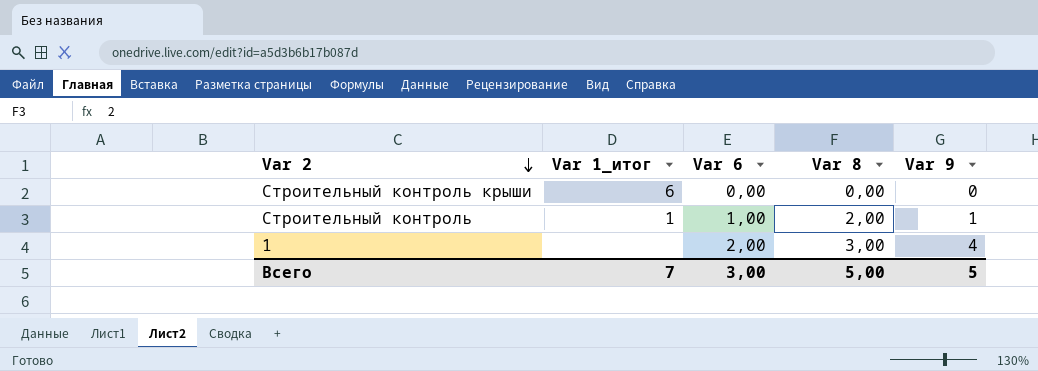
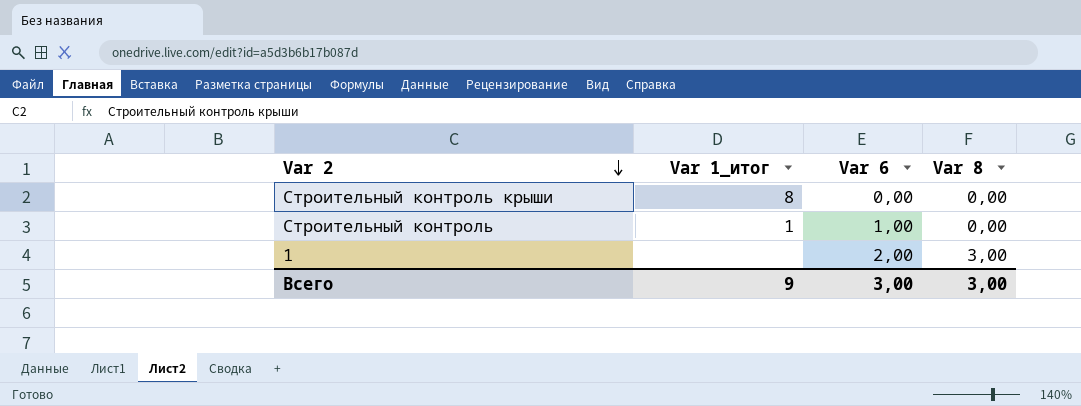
column Var 9 | position: 5 -> none
Строительный контроль крыши | Var 1_итог: 6 -> 8
Строительный контроль | Var 8: 2,00 -> 0,00
Всего | Var 1_итог: 7 -> 9
Всего | Var 8: 5,00 -> 3,00

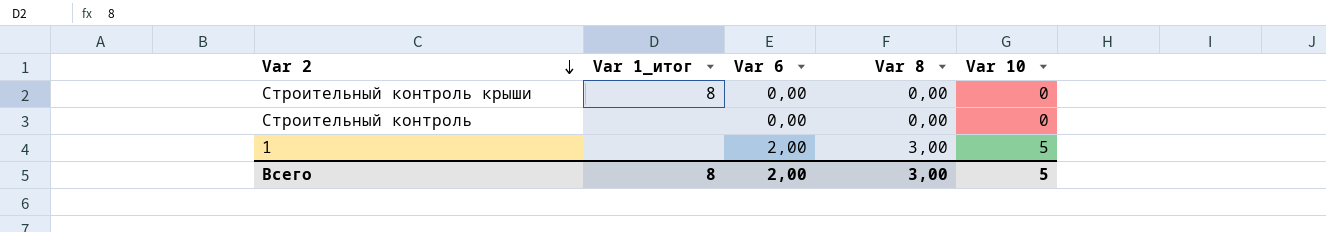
column Var 10 | position: none -> 5
Строительный контроль | Var 1_итог: 1 -> none
Строительный контроль | Var 6: 1,00 -> 0,00
Всего | Var 1_итог: 9 -> 8
Всего | Var 6: 3,00 -> 2,00

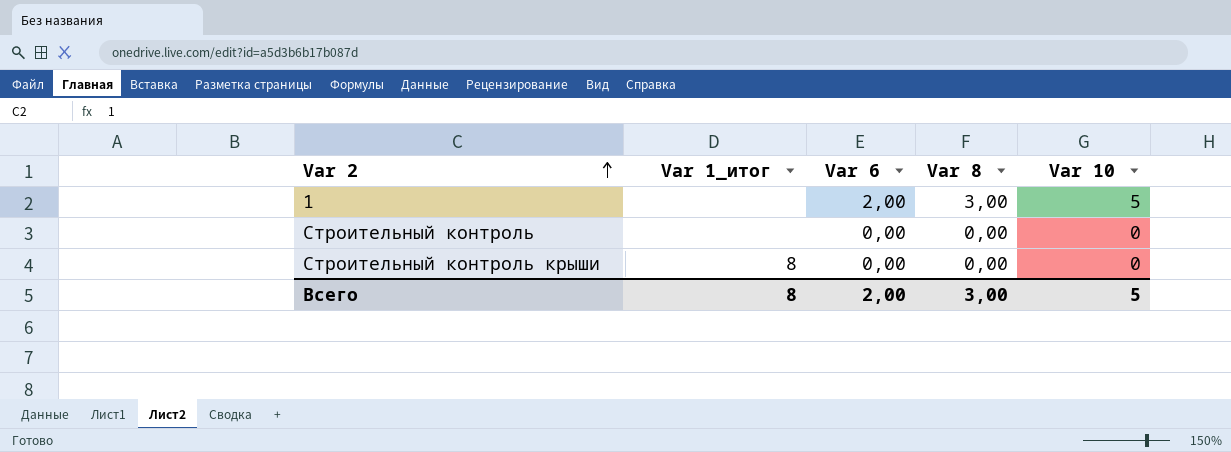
row order: Var 2 descending -> Var 2 ascending

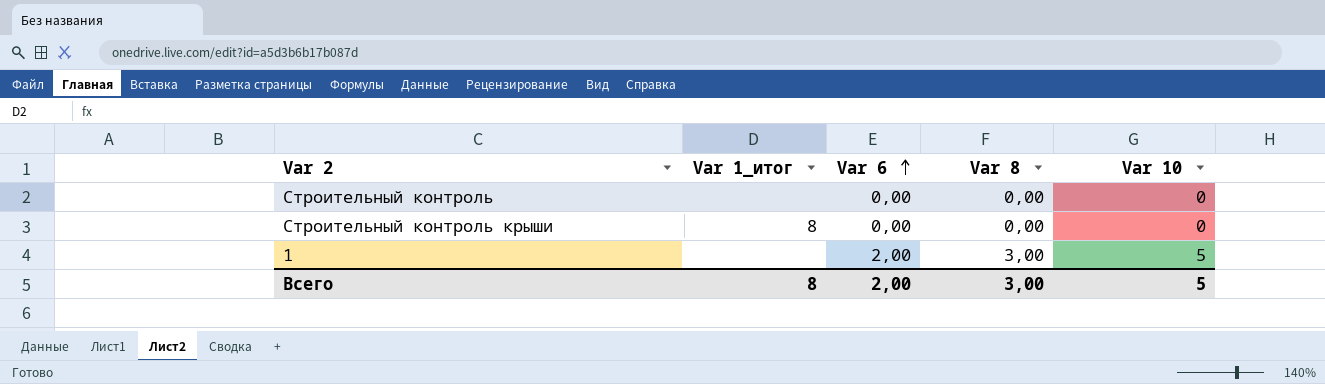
row order: Var 2 ascending -> Var 6 ascending

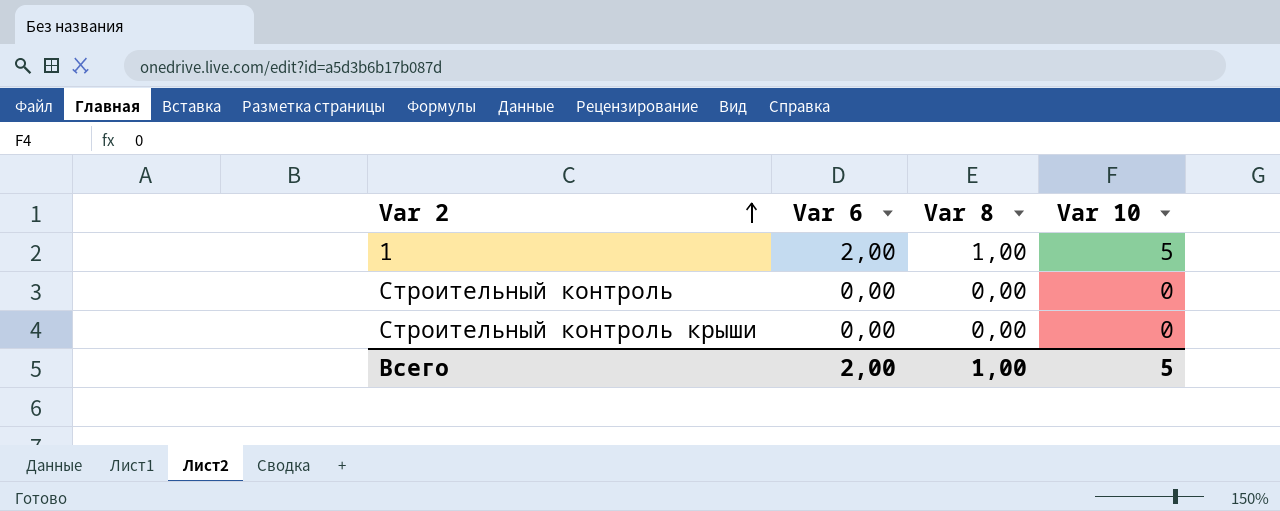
row order: Var 6 ascending -> Var 2 ascending
column Var 1_итог | position: 2 -> none
1 | Var 8: 3,00 -> 1,00
Всего | Var 8: 3,00 -> 1,00

